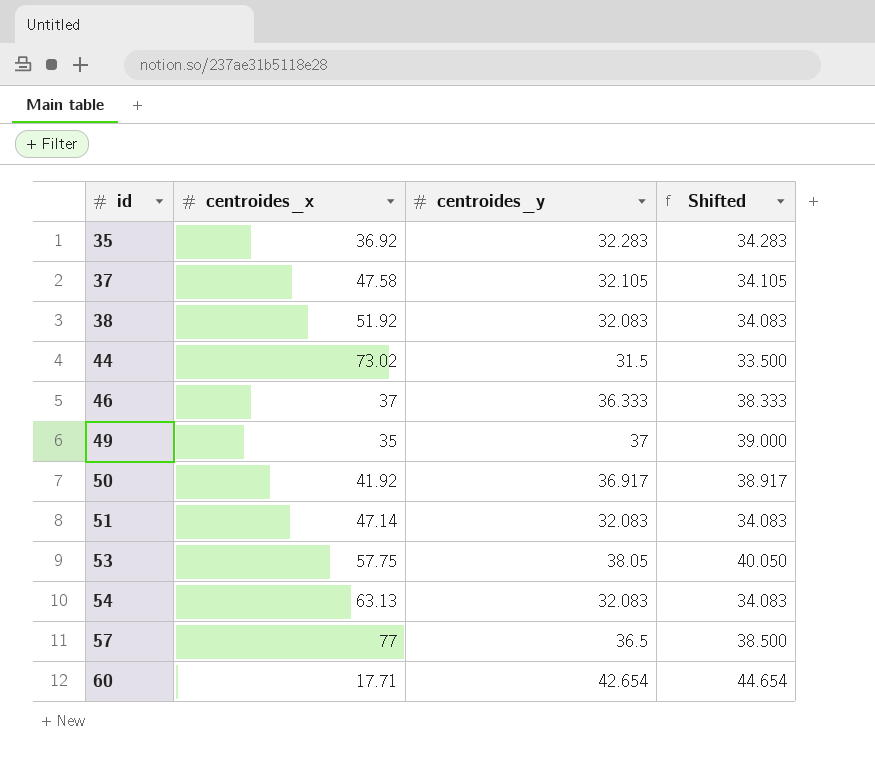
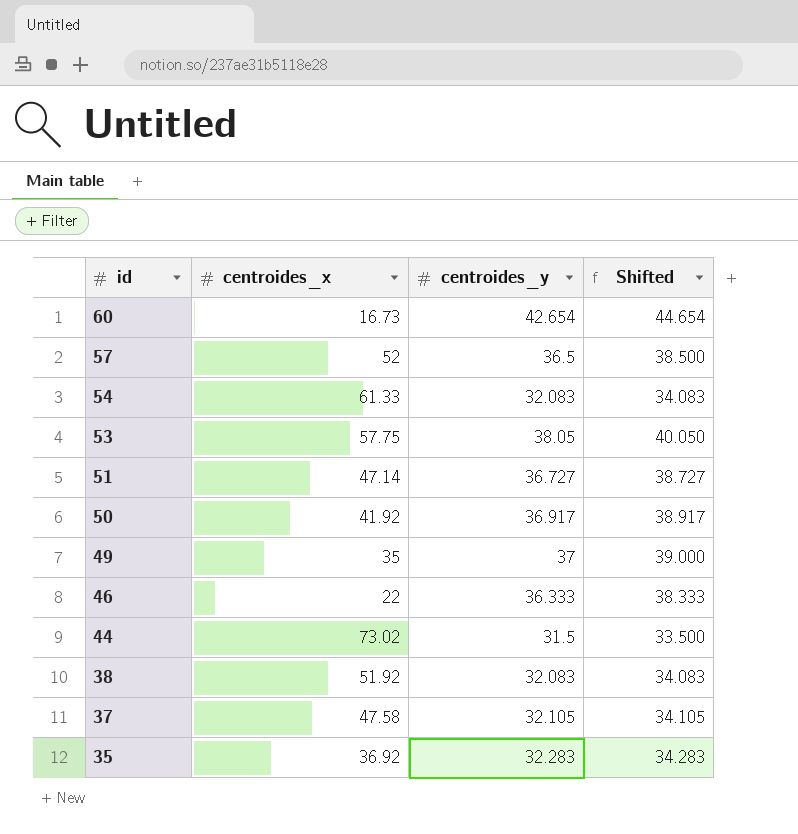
row order: id ascending -> id descending
60 | centroides_x: 17.71 -> 16.73
57 | centroides_x: 77 -> 52
54 | centroides_x: 63.13 -> 61.33
51 | centroides_y: 32.083 -> 36.727
51 | Shifted: 34.083 -> 38.727
46 | centroides_x: 37 -> 22

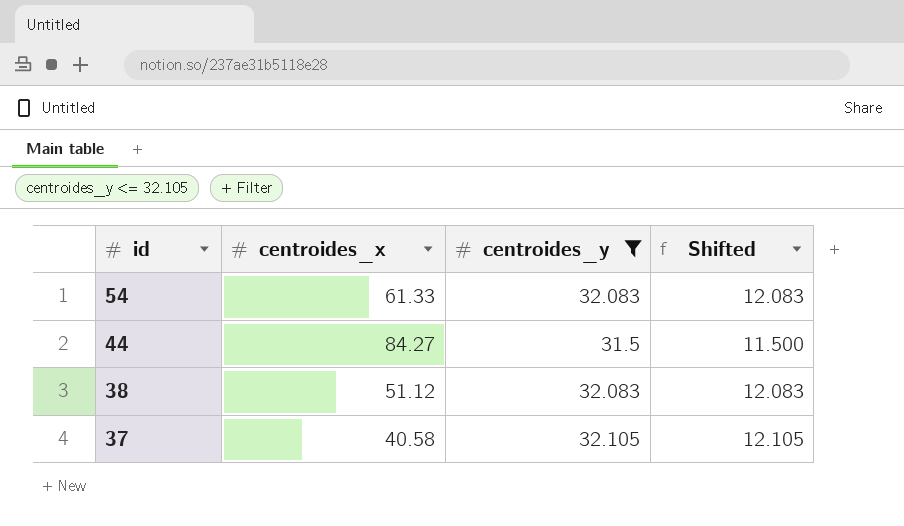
filter: none -> centroides_y <= 32.105
column Shifted | formula: [centroides_y] + 2 -> [centroides_y] - 20
44 | centroides_x: 73.02 -> 84.27
38 | centroides_x: 51.92 -> 51.12
37 | centroides_x: 47.58 -> 40.58

